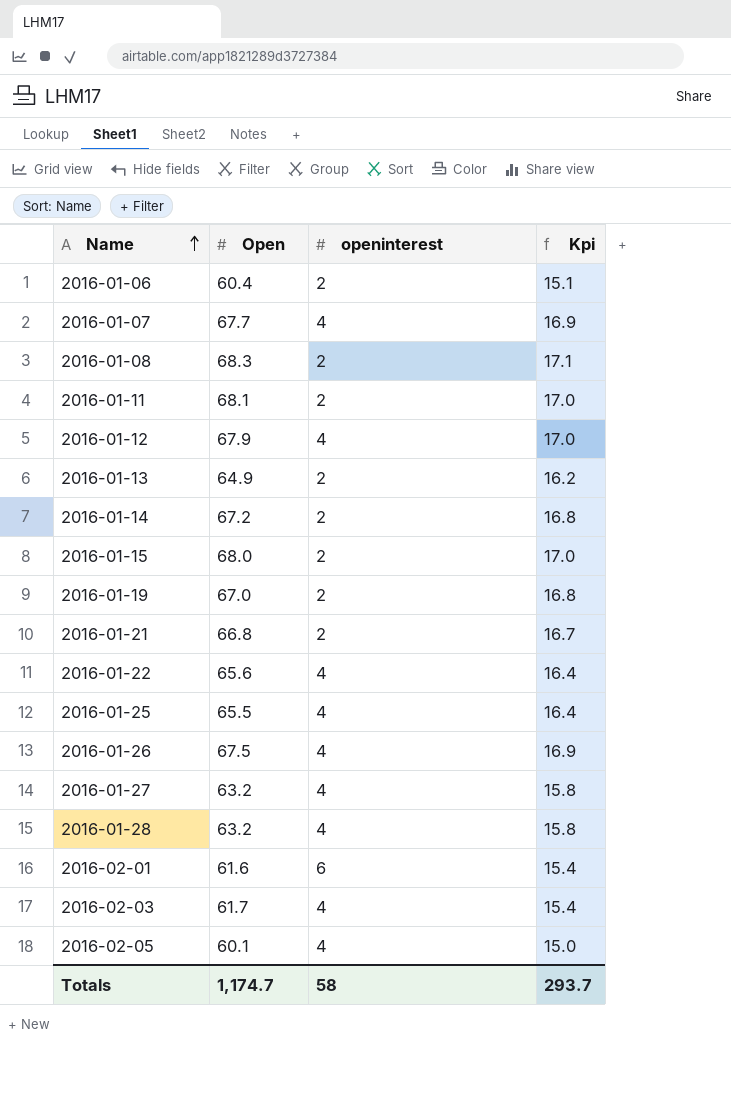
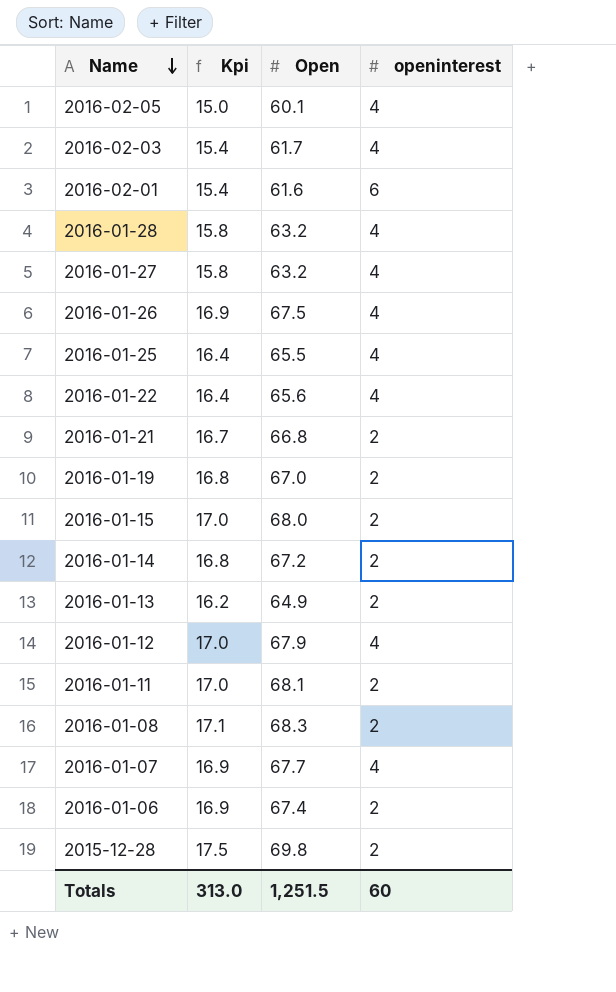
row order: Name ascending -> Name descending
column Kpi | position: 4 -> 2
2016-01-06 | Kpi: 15.1 -> 16.9
2016-01-06 | Open: 60.4 -> 67.4
row 2015-12-28: none -> 17.5 | 69.8 | 2
Totals | Kpi: 293.7 -> 313.0
Totals | Open: 1,174.7 -> 1,251.5
Totals | openinterest: 58 -> 60

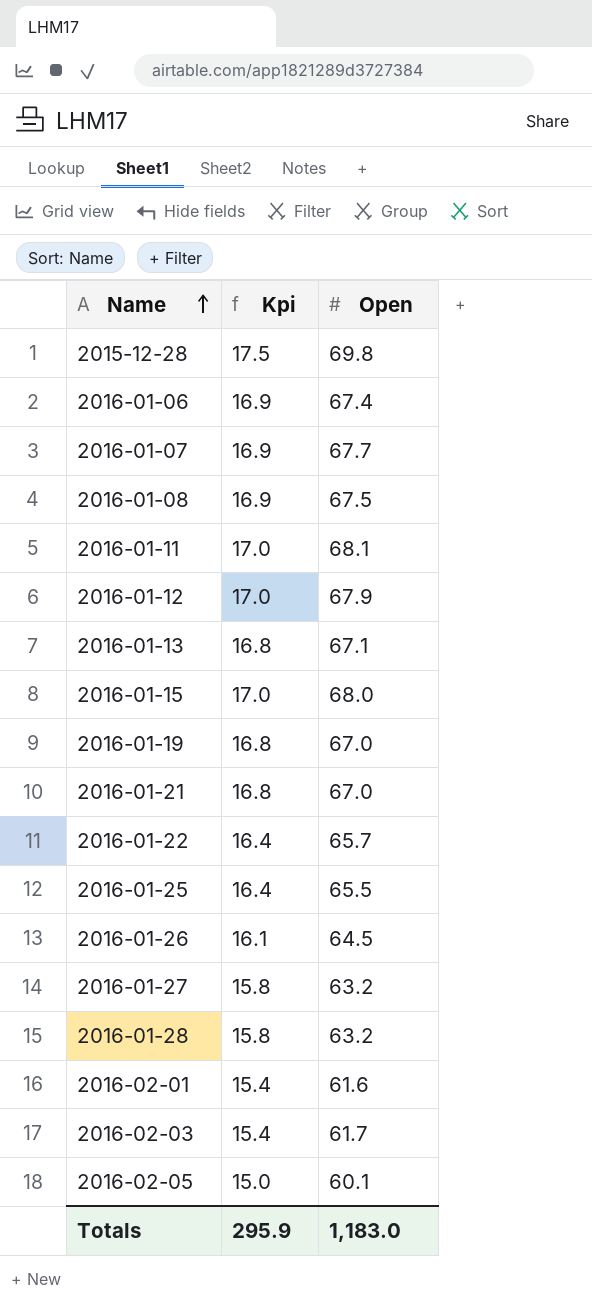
row order: Name descending -> Name ascending
column openinterest | position: 4 -> none
row 2016-01-14: 16.8 | 67.2 | 2 -> none
2016-01-08 | Kpi: 17.1 -> 16.9
2016-01-08 | Open: 68.3 -> 67.5
2016-01-13 | Kpi: 16.2 -> 16.8
2016-01-13 | Open: 64.9 -> 67.1
2016-01-21 | Kpi: 16.7 -> 16.8
2016-01-21 | Open: 66.8 -> 67.0
2016-01-22 | Open: 65.6 -> 65.7
2016-01-26 | Kpi: 16.9 -> 16.1
2016-01-26 | Open: 67.5 -> 64.5
Totals | Kpi: 313.0 -> 295.9
Totals | Open: 1,251.5 -> 1,183.0

